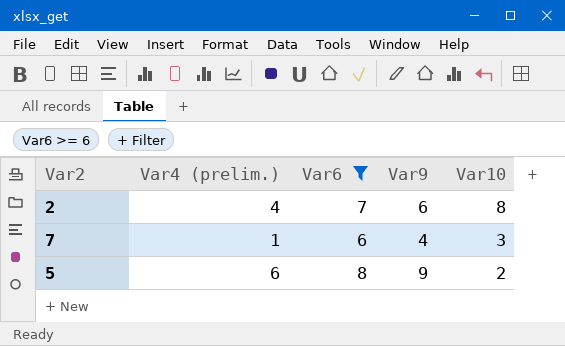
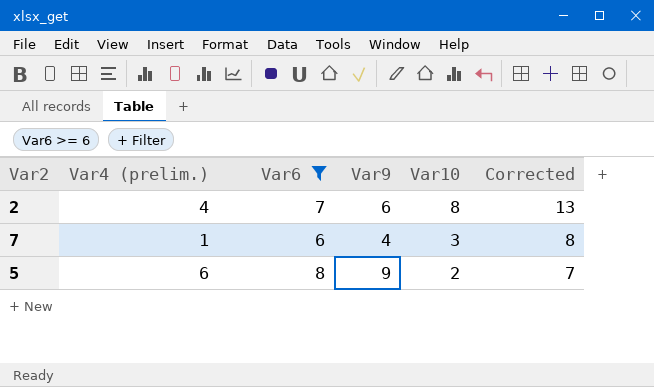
column Corrected | formula: none -> [Var10] + 5

